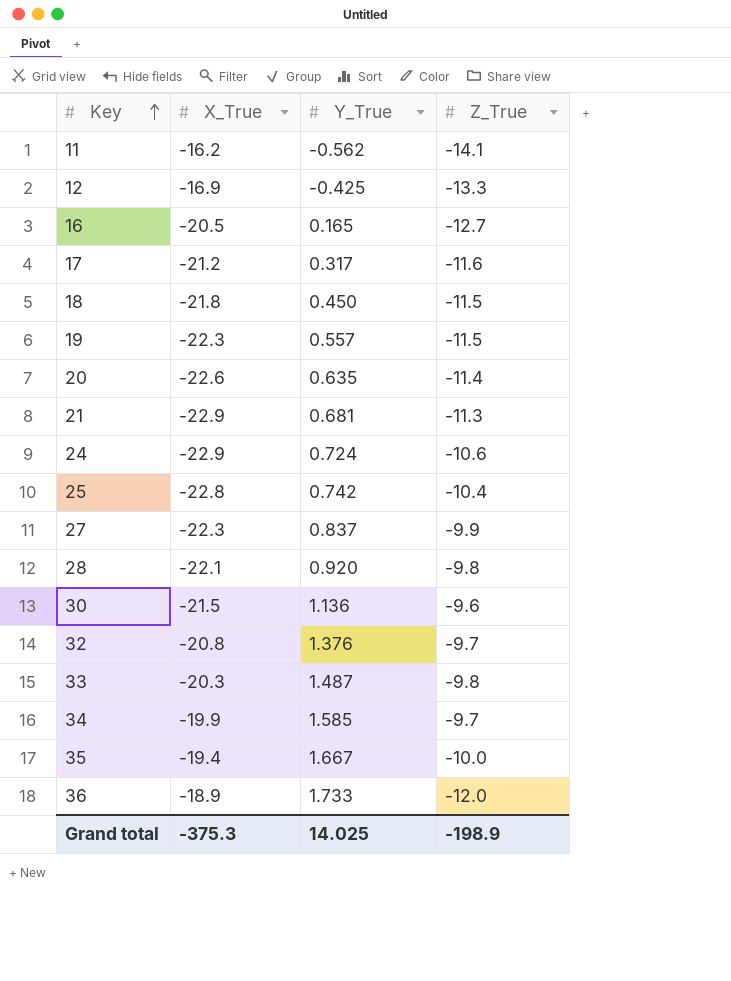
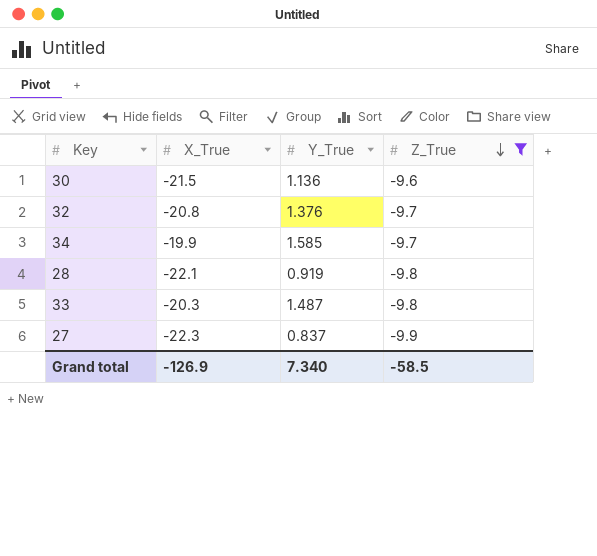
filter: none -> Z_True >= -9.9
row order: Key ascending -> Z_True descending
28 | Y_True: 0.920 -> 0.919
Grand total | X_True: -375.3 -> -126.9
Grand total | Y_True: 14.025 -> 7.340
Grand total | Z_True: -198.9 -> -58.5

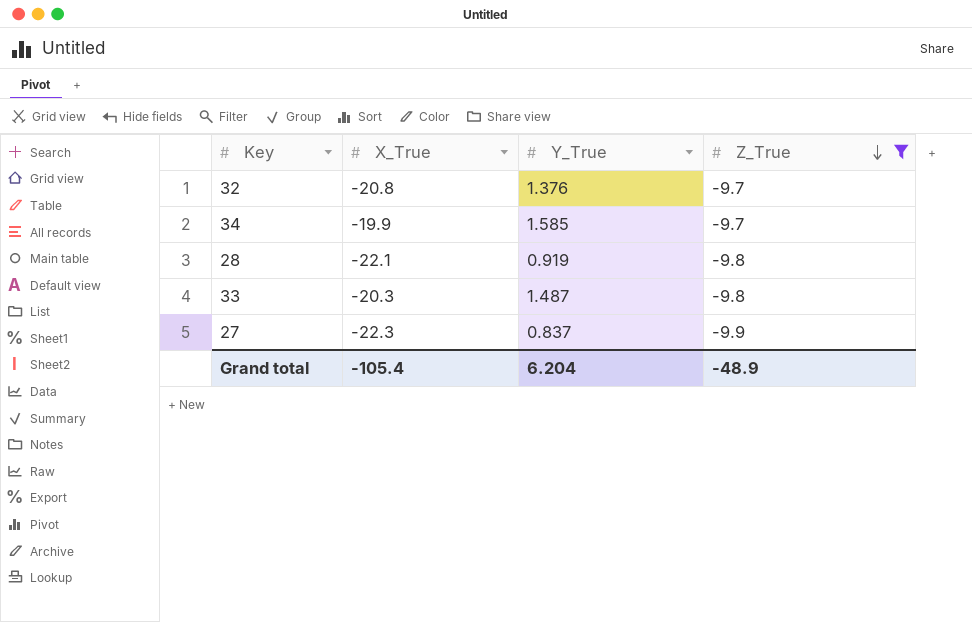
row 30: -21.5 | 1.136 | -9.6 -> none
Grand total | X_True: -126.9 -> -105.4
Grand total | Y_True: 7.340 -> 6.204
Grand total | Z_True: -58.5 -> -48.9

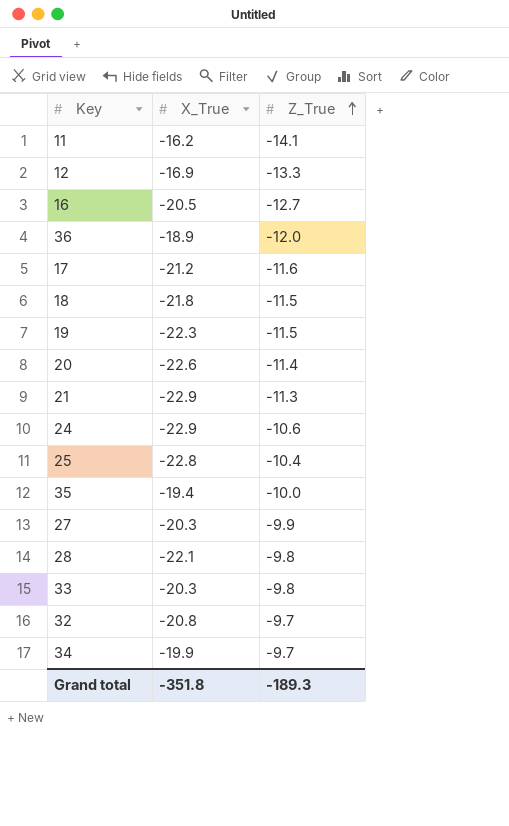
filter: Z_True >= -9.9 -> none
row order: Z_True descending -> Z_True ascending
column Y_True | position: 3 -> none
27 | X_True: -22.3 -> -20.3
Grand total | X_True: -105.4 -> -351.8
Grand total | Z_True: -48.9 -> -189.3

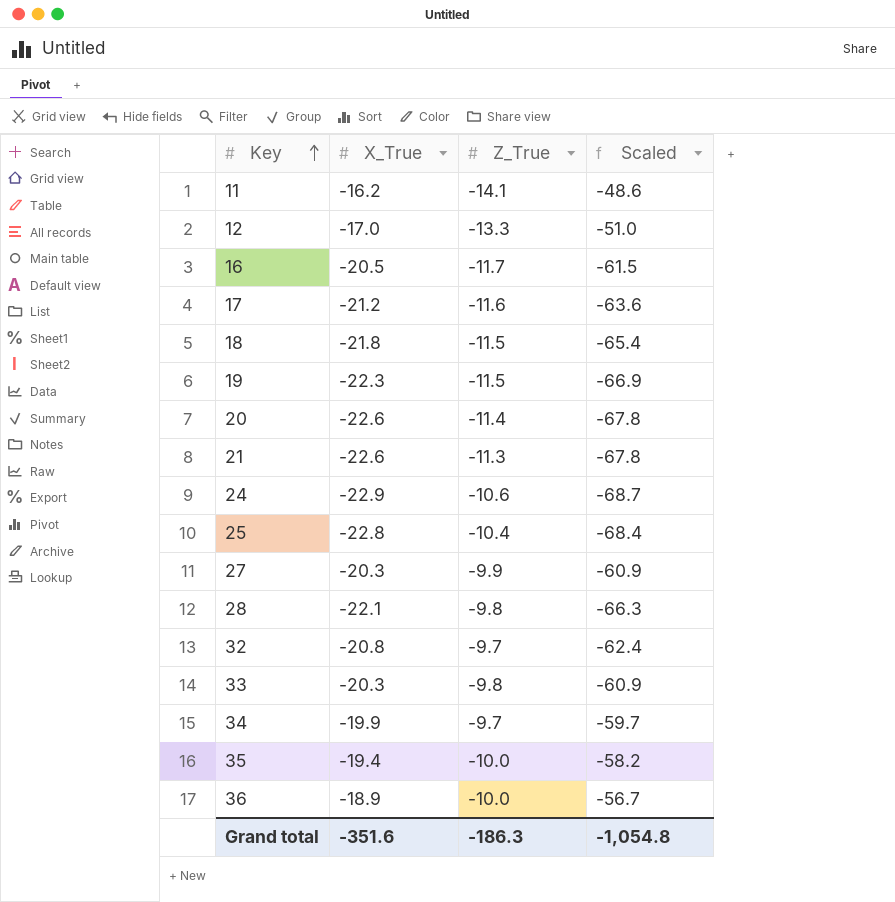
row order: Z_True ascending -> Key ascending
column Scaled | formula: none -> [X_True] * 3
12 | X_True: -16.9 -> -17.0
16 | Z_True: -12.7 -> -11.7
21 | X_True: -22.9 -> -22.6
36 | Z_True: -12.0 -> -10.0
Grand total | X_True: -351.8 -> -351.6
Grand total | Z_True: -189.3 -> -186.3

